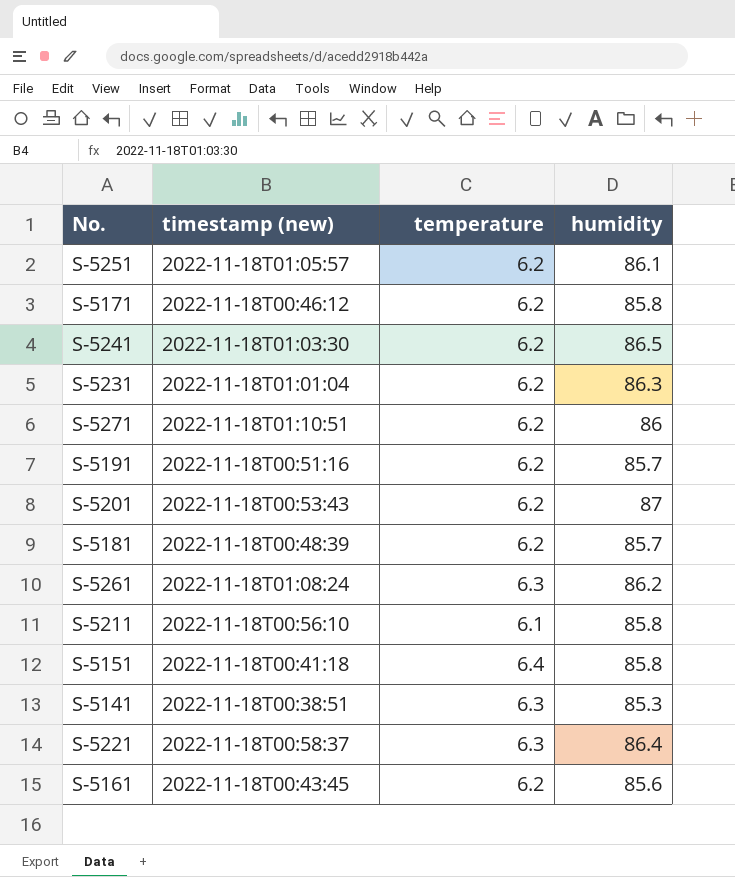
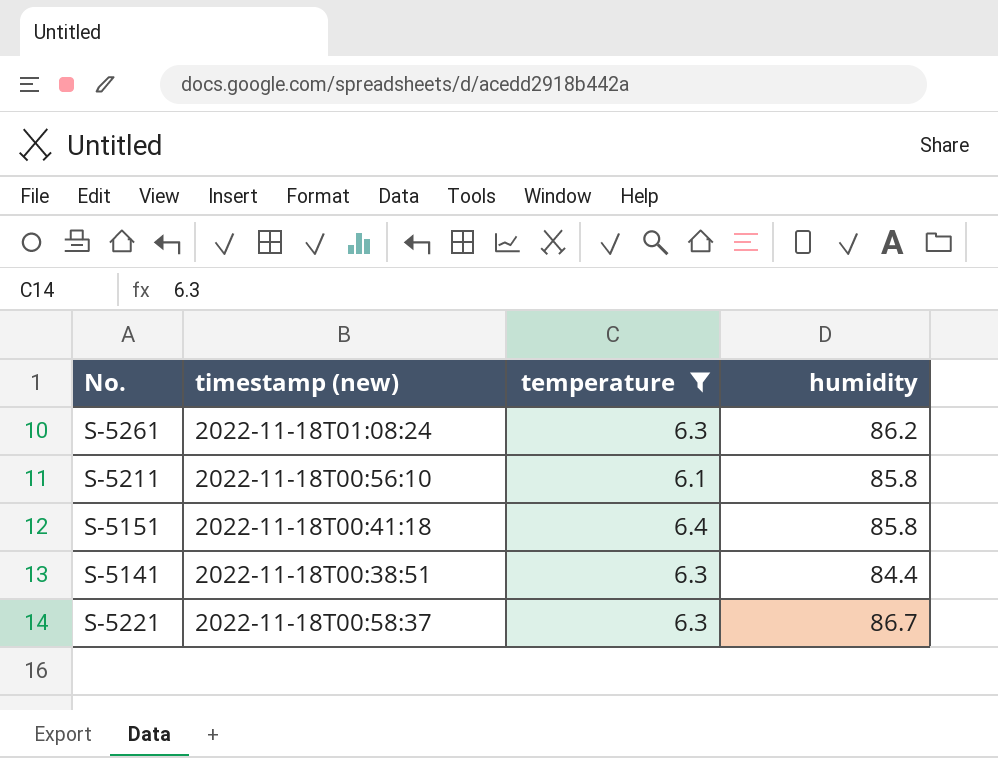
filter: none -> temperature != 6.2
S-5141 | humidity: 85.3 -> 84.4
S-5221 | humidity: 86.4 -> 86.7

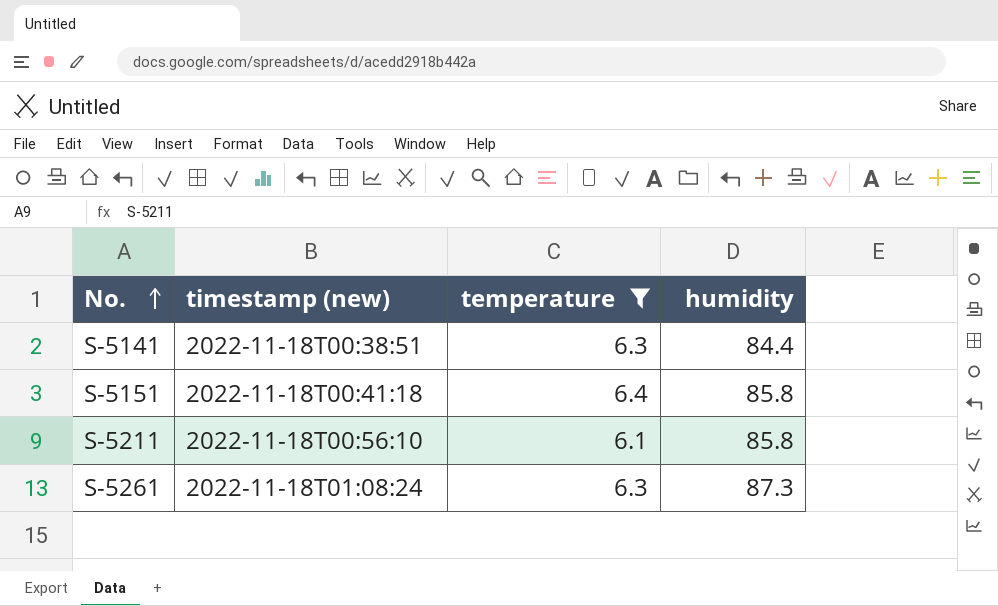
row order: none -> No. ascending
row S-5221: 2022-11-18T00:58:37 | 6.3 | 86.7 -> none
S-5261 | humidity: 86.2 -> 87.3

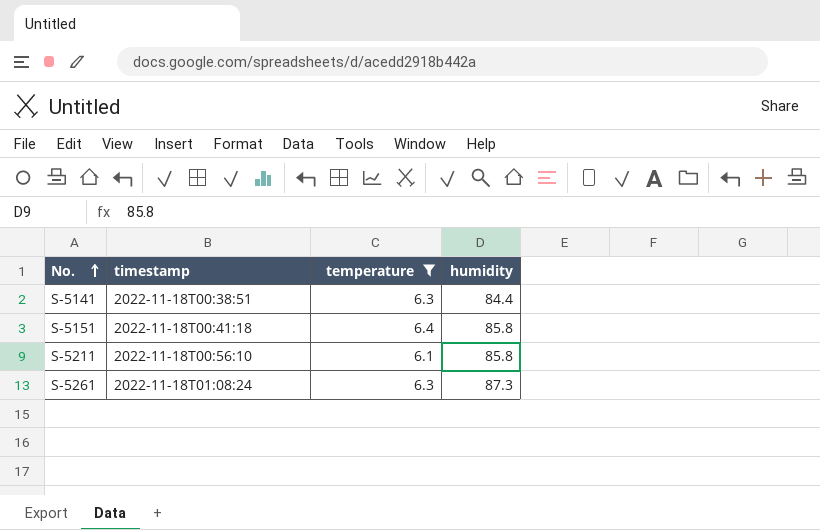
column name: timestamp (new) -> timestamp

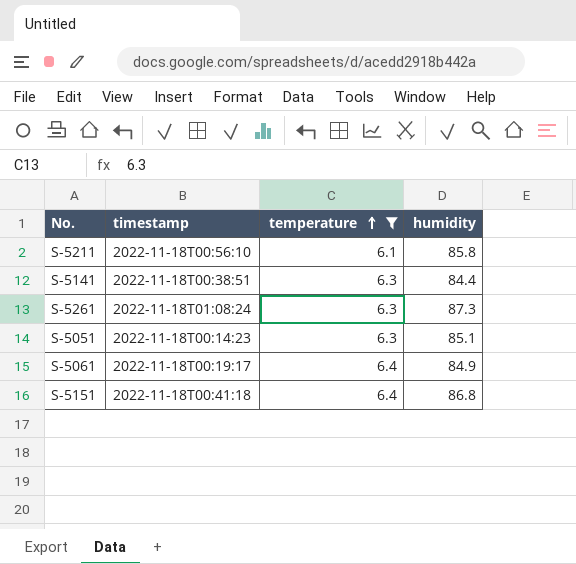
row order: No. ascending -> temperature ascending
row S-5051: none -> 2022-11-18T00:14:23 | 6.3 | 85.1
row S-5061: none -> 2022-11-18T00:19:17 | 6.4 | 84.9
S-5151 | humidity: 85.8 -> 86.8

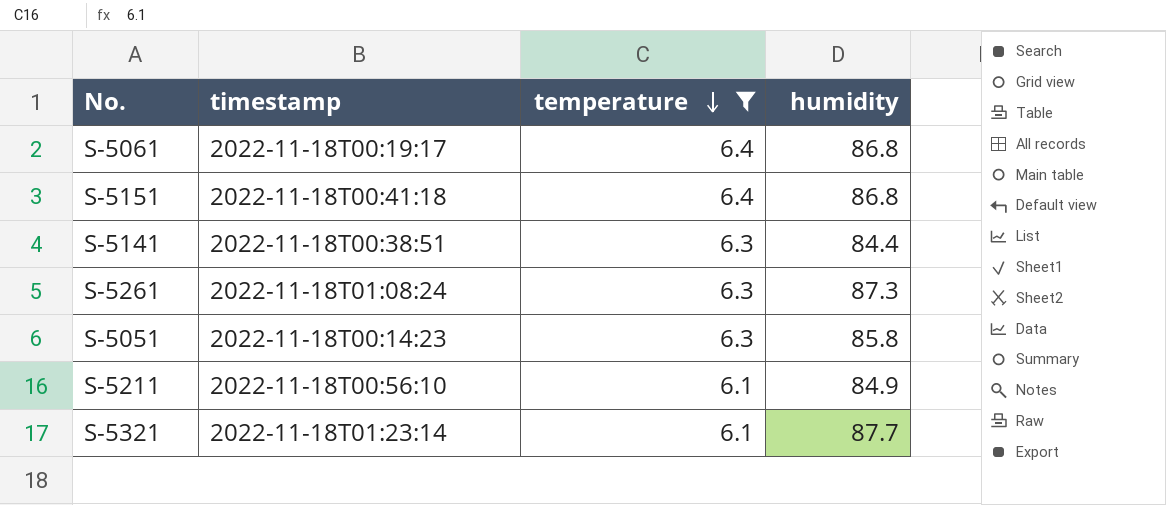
row order: temperature ascending -> temperature descending
S-5061 | humidity: 84.9 -> 86.8
S-5051 | humidity: 85.1 -> 85.8
S-5211 | humidity: 85.8 -> 84.9
row S-5321: none -> 2022-11-18T01:23:14 | 6.1 | 87.7

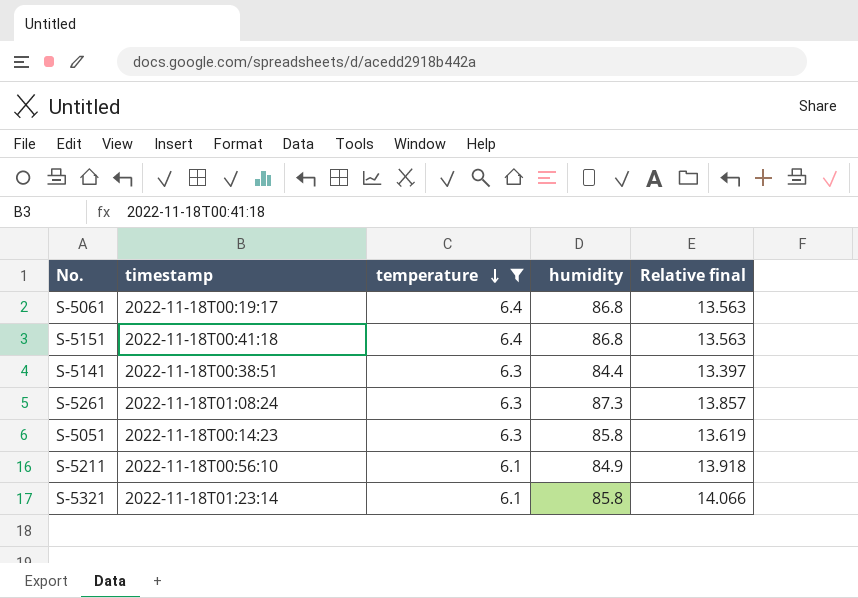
column Relative final | formula: none -> [humidity] / [temperature]
S-5321 | humidity: 87.7 -> 85.8

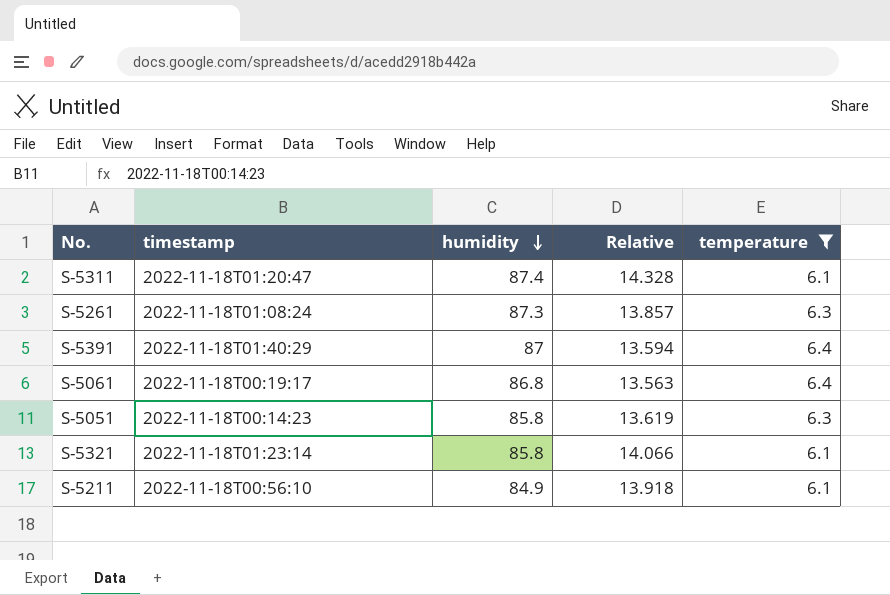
row order: temperature descending -> humidity descending
column name: Relative final -> Relative
column temperature | position: 3 -> 5
row S-5151: 2022-11-18T00:41:18 | 6.4 | 86.8 | 13.563 -> none
row S-5141: 2022-11-18T00:38:51 | 6.3 | 84.4 | 13.397 -> none
row S-5311: none -> 2022-11-18T01:20:47 | 87.4 | 14.328 | 6.1
row S-5391: none -> 2022-11-18T01:40:29 | 87 | 13.594 | 6.4

